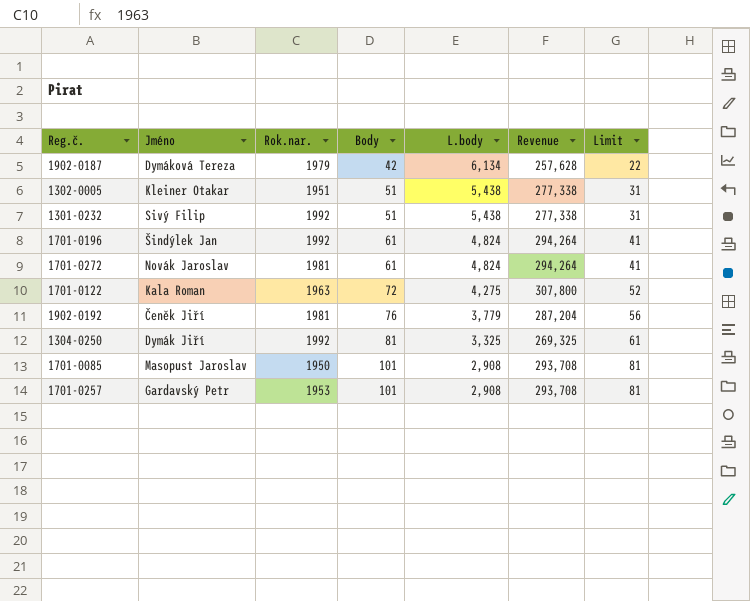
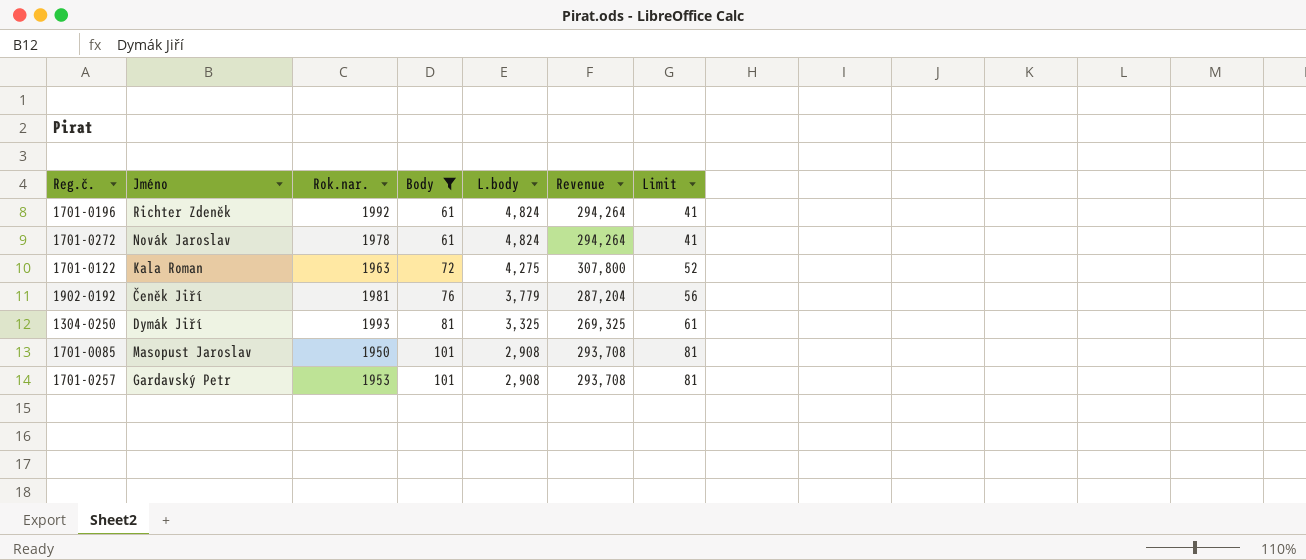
filter: none -> Body >= 61
1701-0196 | Jméno: Šindýlek Jan -> Richter Zdeněk
1701-0272 | Rok.nar.: 1981 -> 1978
1304-0250 | Rok.nar.: 1992 -> 1993

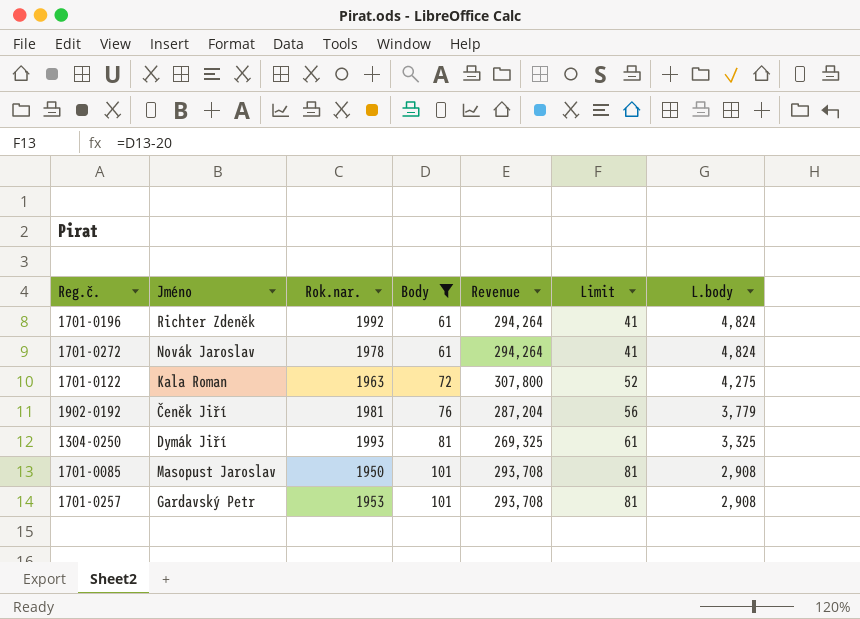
column L.body | position: 5 -> 7

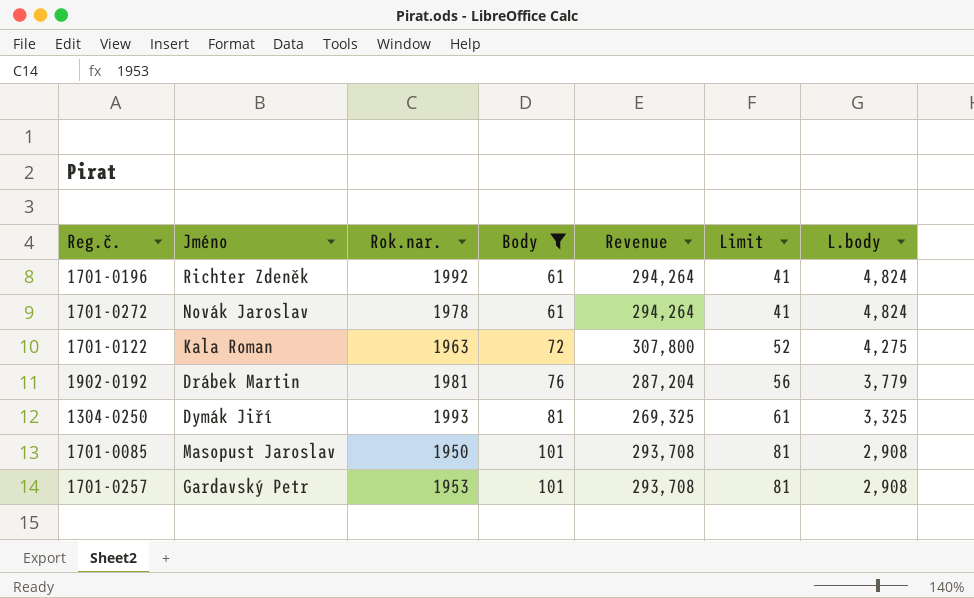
1902-0192 | Jméno: Čeněk Jiří -> Drábek Martin

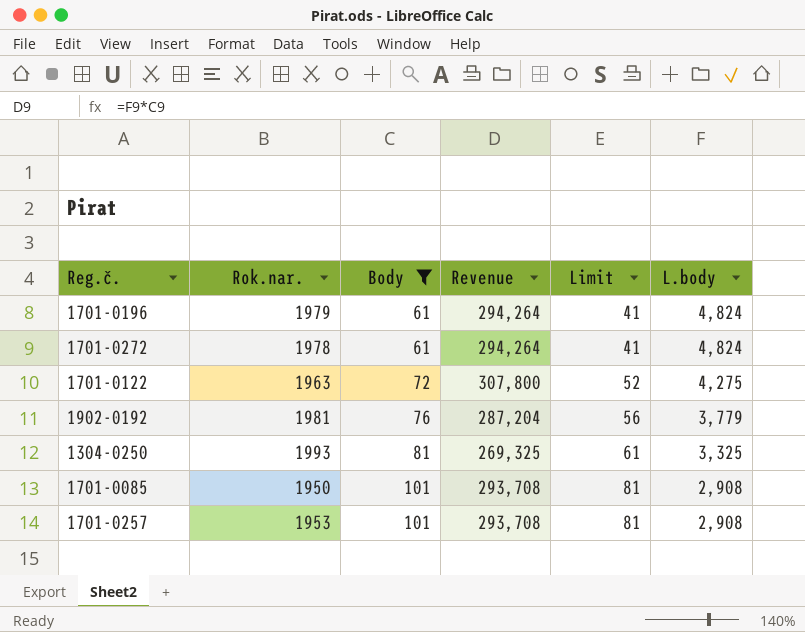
column Jméno | position: 2 -> none
1701-0196 | Rok.nar.: 1992 -> 1979

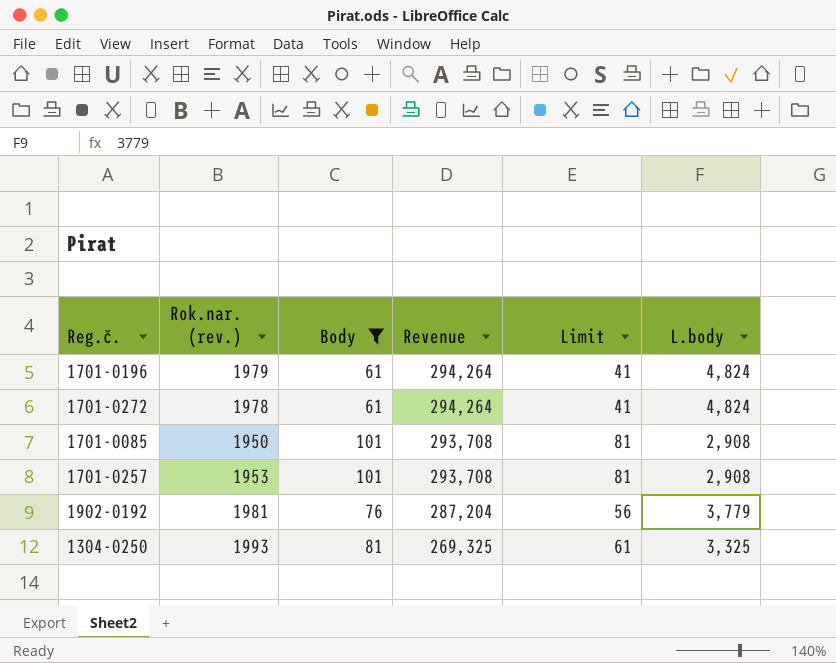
row order: Body ascending -> Revenue descending
column name: Rok.nar. -> Rok.nar. (rev.)
row 1701-0122: 1963 | 72 | 307,800 | 52 | 4,275 -> none

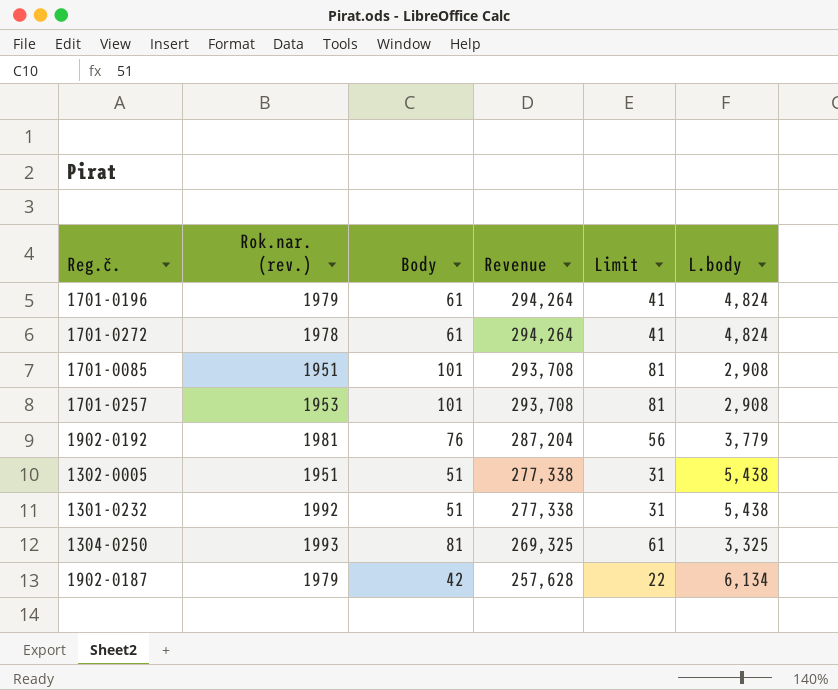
filter: Body >= 61 -> none
1701-0085 | Rok.nar. (rev.): 1950 -> 1951

